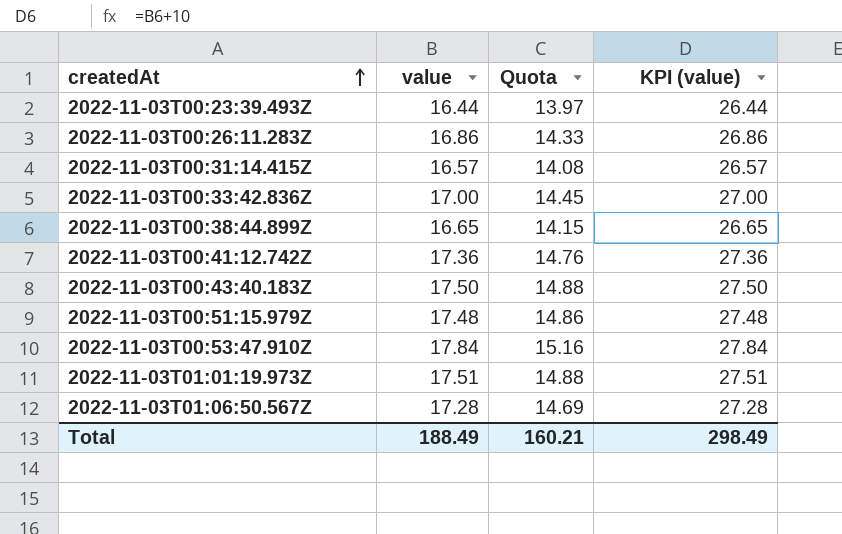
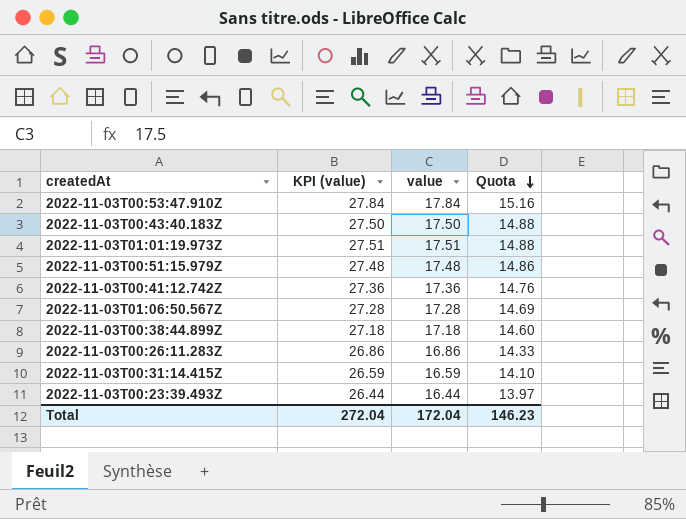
row order: createdAt ascending -> Quota descending
column KPI (value) | position: 4 -> 2
row 2022-11-03T00:33:42.836Z: 17.00 | 14.45 | 27.00 -> none
2022-11-03T00:38:44.899Z | KPI (value): 26.65 -> 27.18
2022-11-03T00:38:44.899Z | value: 16.65 -> 17.18
2022-11-03T00:38:44.899Z | Quota: 14.15 -> 14.60
2022-11-03T00:31:14.415Z | KPI (value): 26.57 -> 26.59
2022-11-03T00:31:14.415Z | value: 16.57 -> 16.59
2022-11-03T00:31:14.415Z | Quota: 14.08 -> 14.10
Total | KPI (value): 298.49 -> 272.04
Total | value: 188.49 -> 172.04
Total | Quota: 160.21 -> 146.23

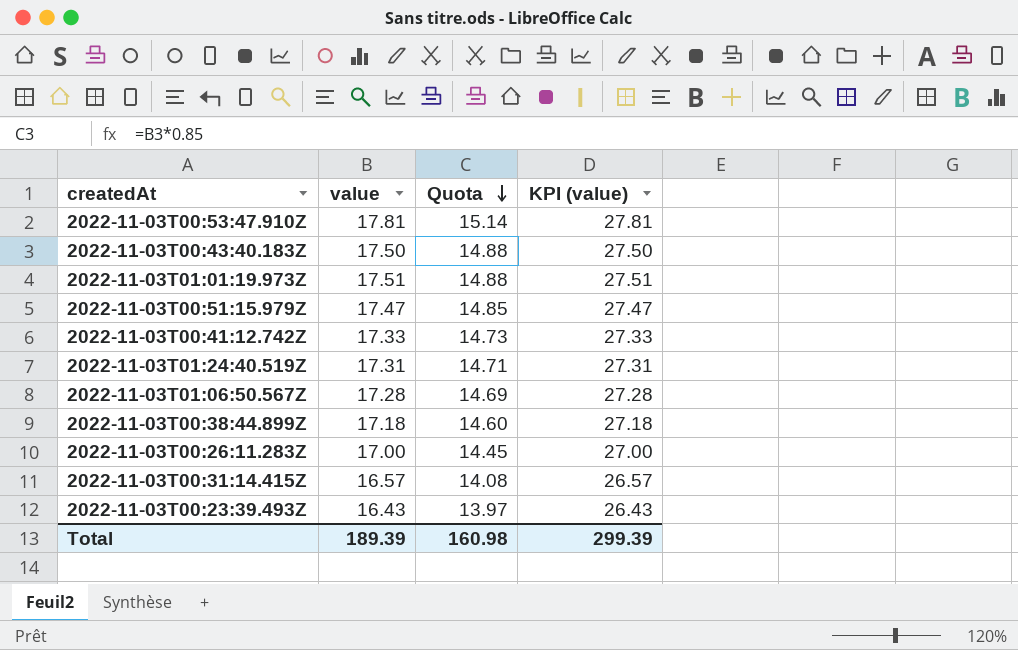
column KPI (value) | position: 2 -> 4
2022-11-03T00:53:47.910Z | value: 17.84 -> 17.81
2022-11-03T00:53:47.910Z | Quota: 15.16 -> 15.14
2022-11-03T00:53:47.910Z | KPI (value): 27.84 -> 27.81
2022-11-03T00:51:15.979Z | value: 17.48 -> 17.47
2022-11-03T00:51:15.979Z | Quota: 14.86 -> 14.85
2022-11-03T00:51:15.979Z | KPI (value): 27.48 -> 27.47
2022-11-03T00:41:12.742Z | value: 17.36 -> 17.33
2022-11-03T00:41:12.742Z | Quota: 14.76 -> 14.73
2022-11-03T00:41:12.742Z | KPI (value): 27.36 -> 27.33
row 2022-11-03T01:24:40.519Z: none -> 17.31 | 14.71 | 27.31
2022-11-03T00:26:11.283Z | value: 16.86 -> 17.00
2022-11-03T00:26:11.283Z | Quota: 14.33 -> 14.45
2022-11-03T00:26:11.283Z | KPI (value): 26.86 -> 27.00
2022-11-03T00:31:14.415Z | value: 16.59 -> 16.57
2022-11-03T00:31:14.415Z | Quota: 14.10 -> 14.08
2022-11-03T00:31:14.415Z | KPI (value): 26.59 -> 26.57
2022-11-03T00:23:39.493Z | value: 16.44 -> 16.43
2022-11-03T00:23:39.493Z | KPI (value): 26.44 -> 26.43
Total | value: 172.04 -> 189.39
Total | Quota: 146.23 -> 160.98
Total | KPI (value): 272.04 -> 299.39

